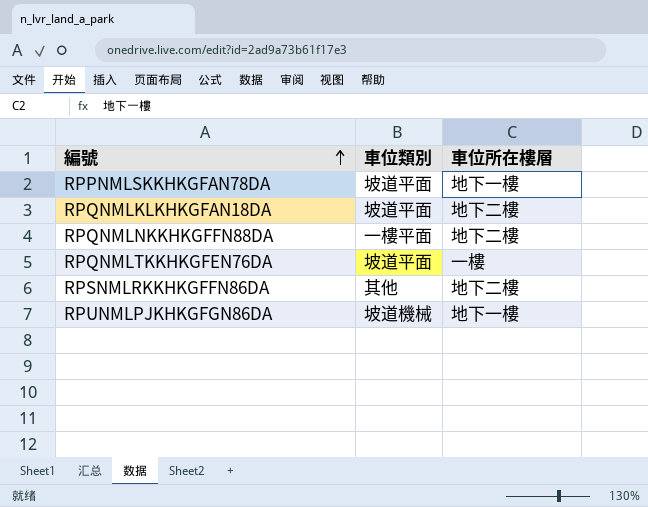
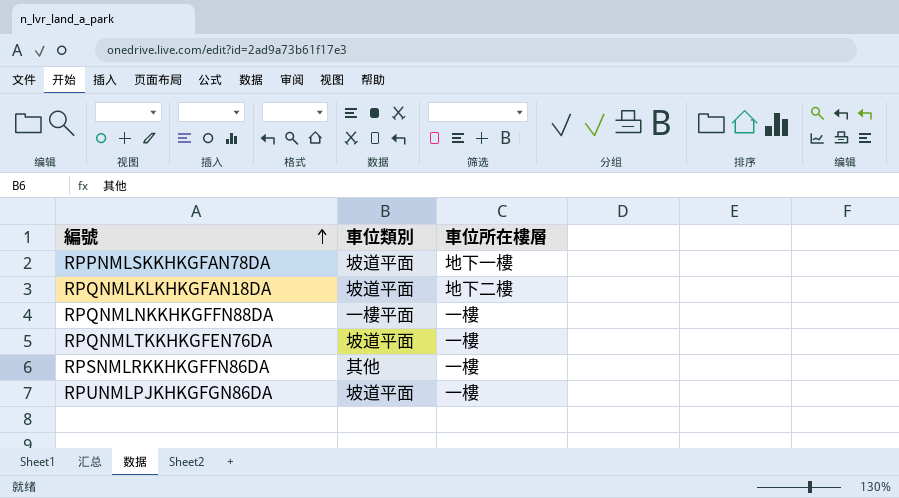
RPQNMLNKKHKGFFN88DA | 車位所在樓層: 地下二樓 -> 一樓
RPSNMLRKKHKGFFN86DA | 車位所在樓層: 地下二樓 -> 一樓
RPUNMLPJKHKGFGN86DA | 車位類別: 坡道機械 -> 坡道平面
RPUNMLPJKHKGFGN86DA | 車位所在樓層: 地下一樓 -> 一樓

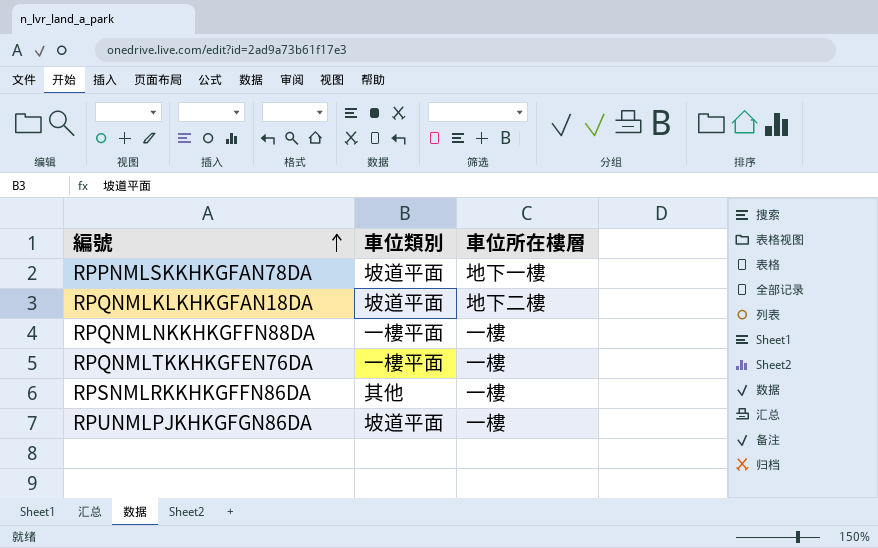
RPQNMLTKKHKGFEN76DA | 車位類別: 坡道平面 -> 一樓平面

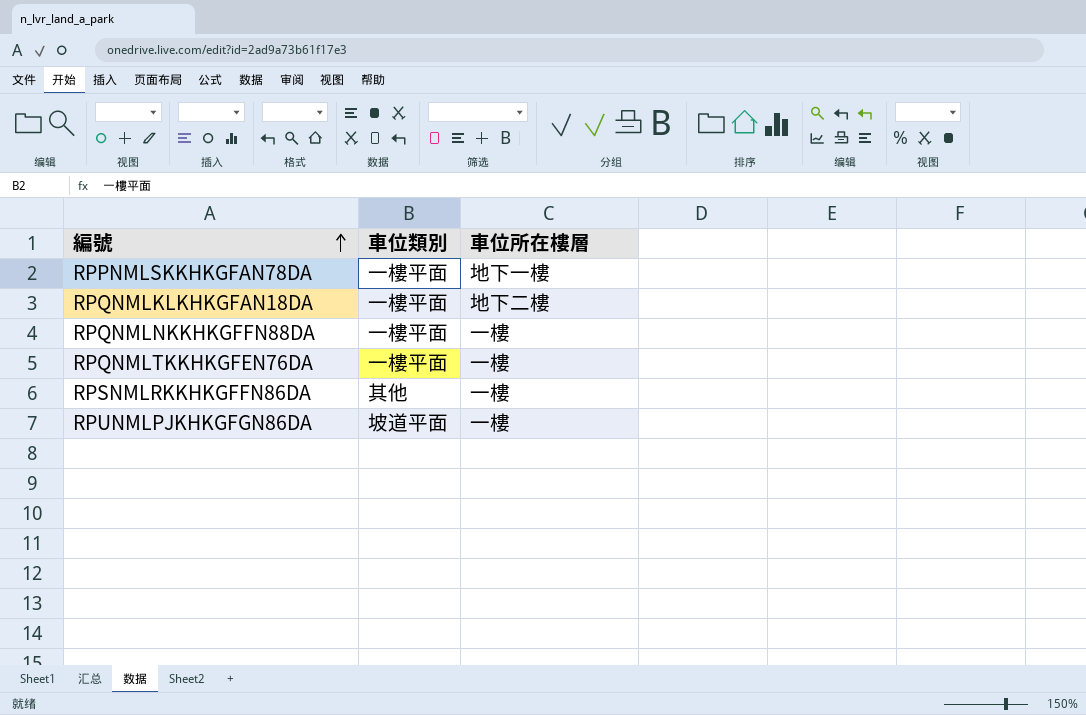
RPPNMLSKKHKGFAN78DA | 車位類別: 坡道平面 -> 一樓平面
RPQNMLKLKHKGFAN18DA | 車位類別: 坡道平面 -> 一樓平面

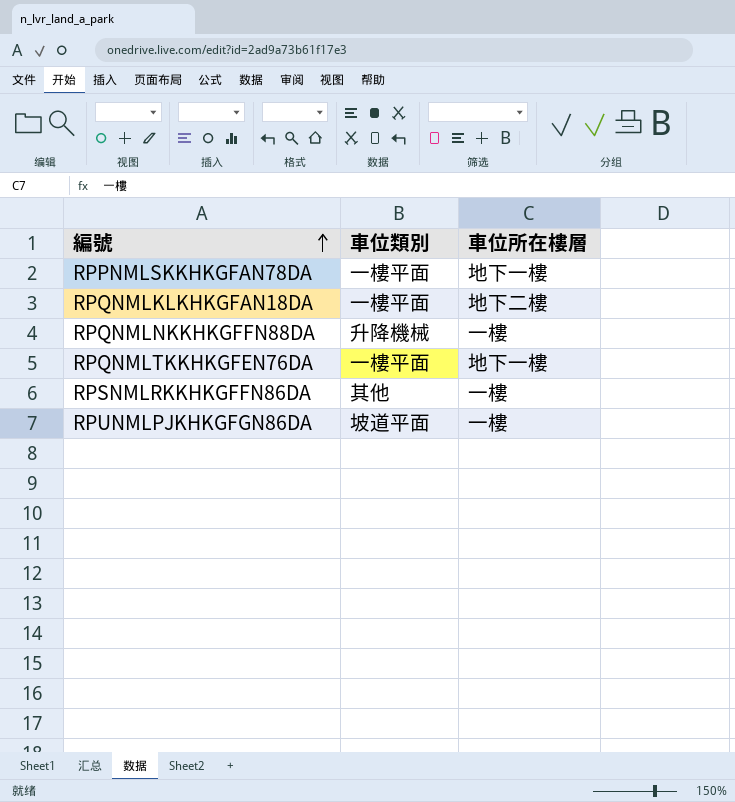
RPQNMLNKKHKGFFN88DA | 車位類別: 一樓平面 -> 升降機械
RPQNMLTKKHKGFEN76DA | 車位所在樓層: 一樓 -> 地下一樓

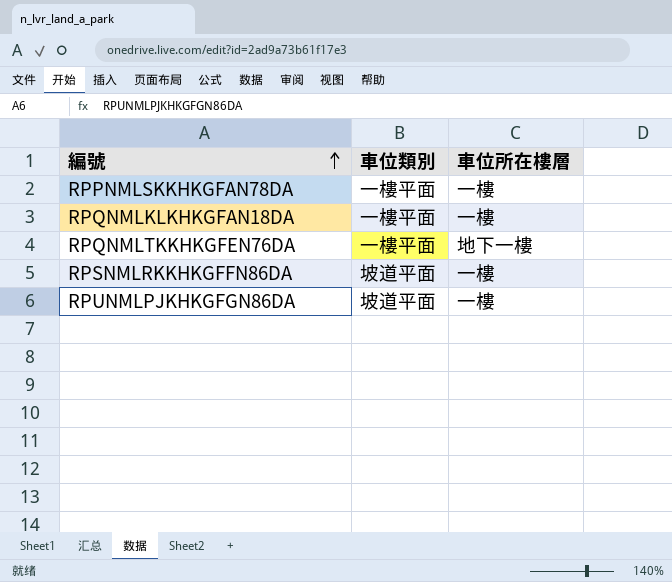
row RPQNMLNKKHKGFFN88DA: 升降機械 | 一樓 -> none
RPPNMLSKKHKGFAN78DA | 車位所在樓層: 地下一樓 -> 一樓
RPQNMLKLKHKGFAN18DA | 車位所在樓層: 地下二樓 -> 一樓
RPSNMLRKKHKGFFN86DA | 車位類別: 其他 -> 坡道平面

